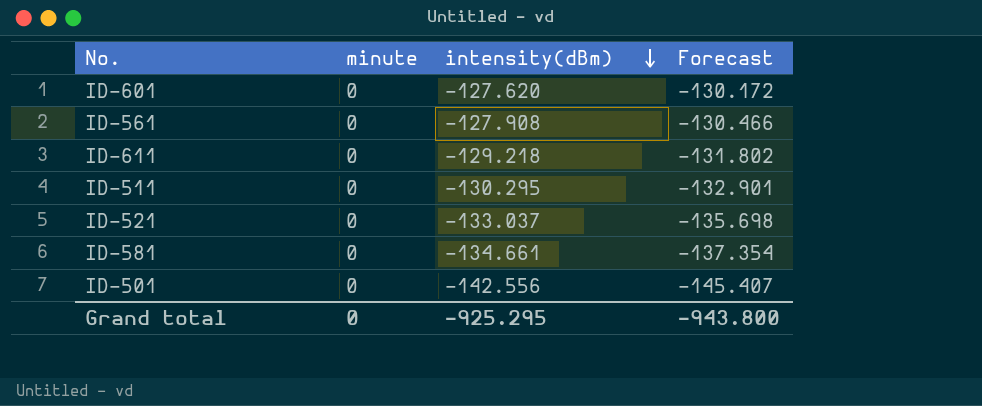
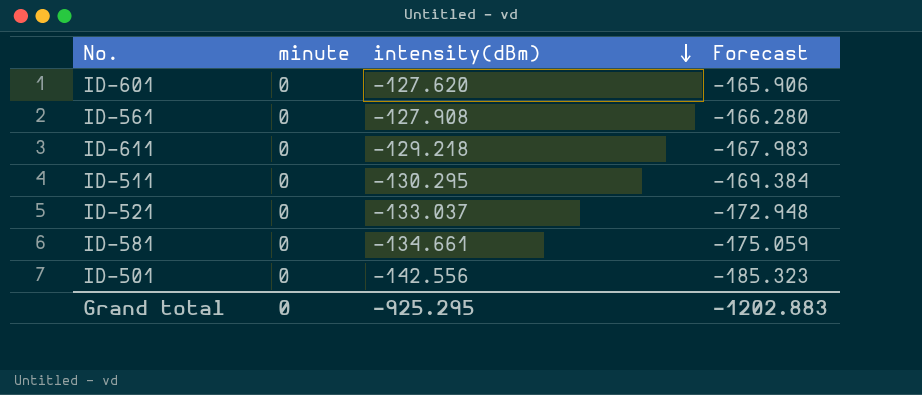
column Forecast | formula: [intensity(dBm)] * 1.02 -> [intensity(dBm)] * 1.3
Grand total | Forecast: -943.800 -> -1202.883

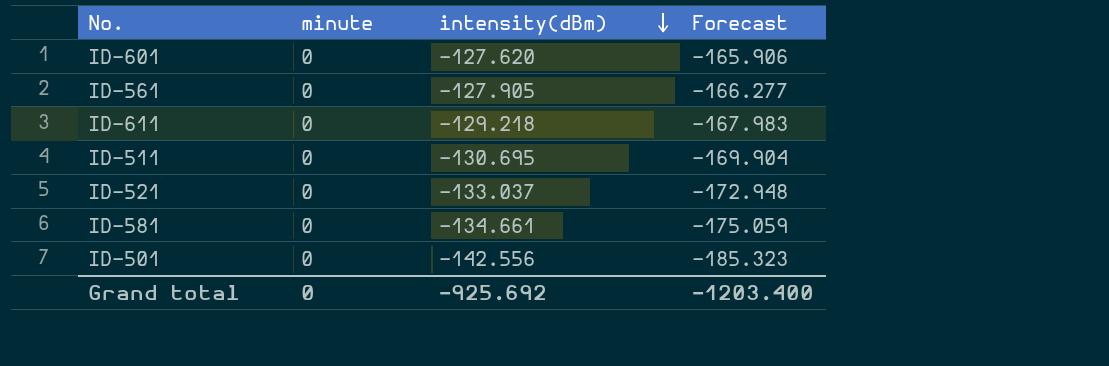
ID-561 | intensity(dBm): -127.908 -> -127.905
ID-561 | Forecast: -166.280 -> -166.277
ID-511 | intensity(dBm): -130.295 -> -130.695
ID-511 | Forecast: -169.384 -> -169.904
Grand total | intensity(dBm): -925.295 -> -925.692
Grand total | Forecast: -1202.883 -> -1203.400

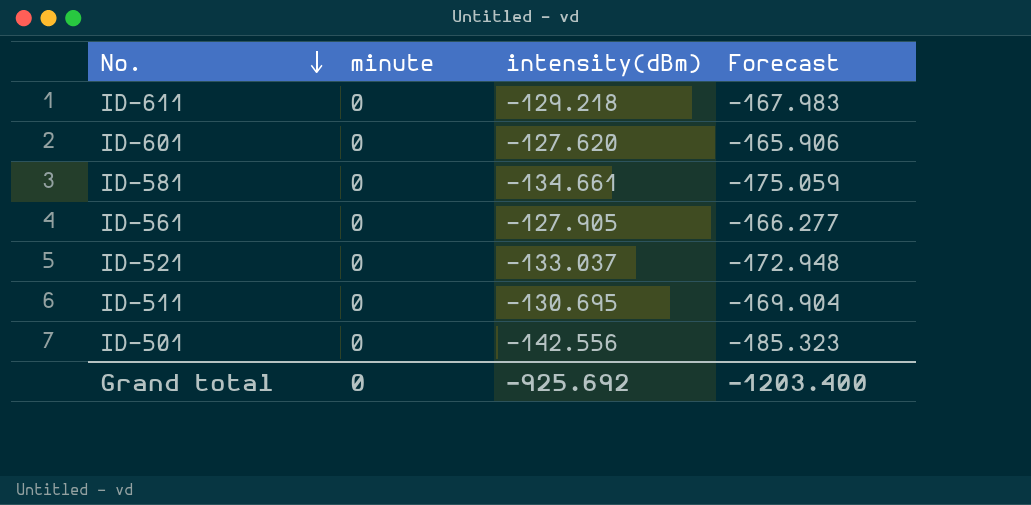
row order: intensity(dBm) descending -> No. descending

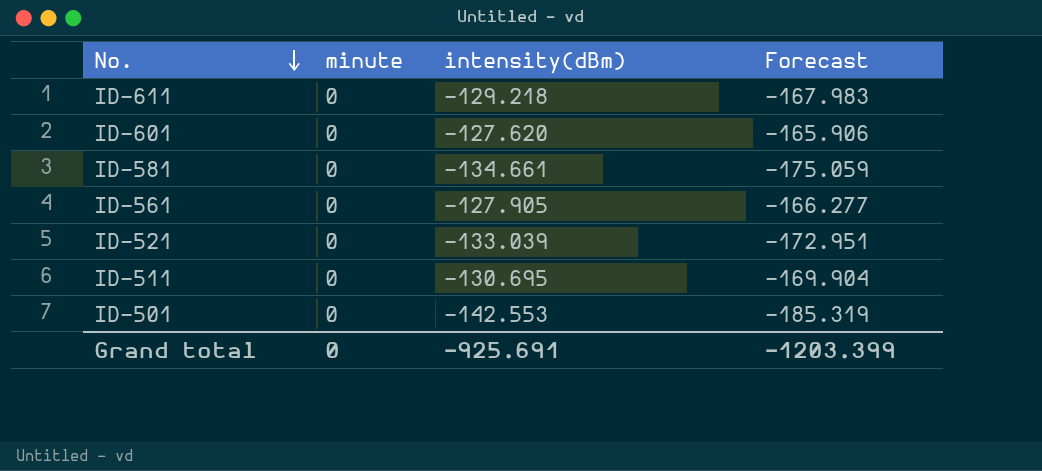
ID-521 | intensity(dBm): -133.037 -> -133.039
ID-521 | Forecast: -172.948 -> -172.951
ID-501 | intensity(dBm): -142.556 -> -142.553
ID-501 | Forecast: -185.323 -> -185.319
Grand total | intensity(dBm): -925.692 -> -925.691
Grand total | Forecast: -1203.400 -> -1203.399

